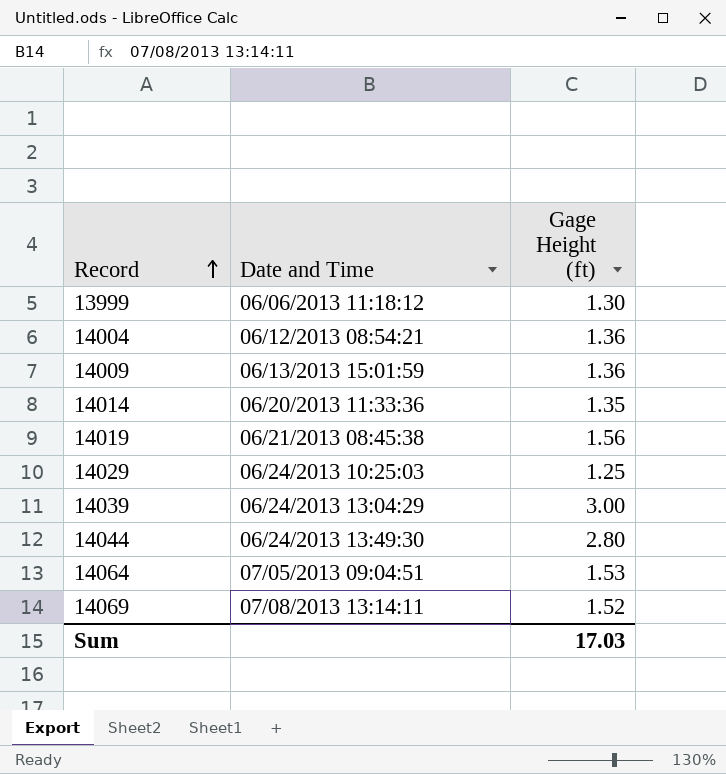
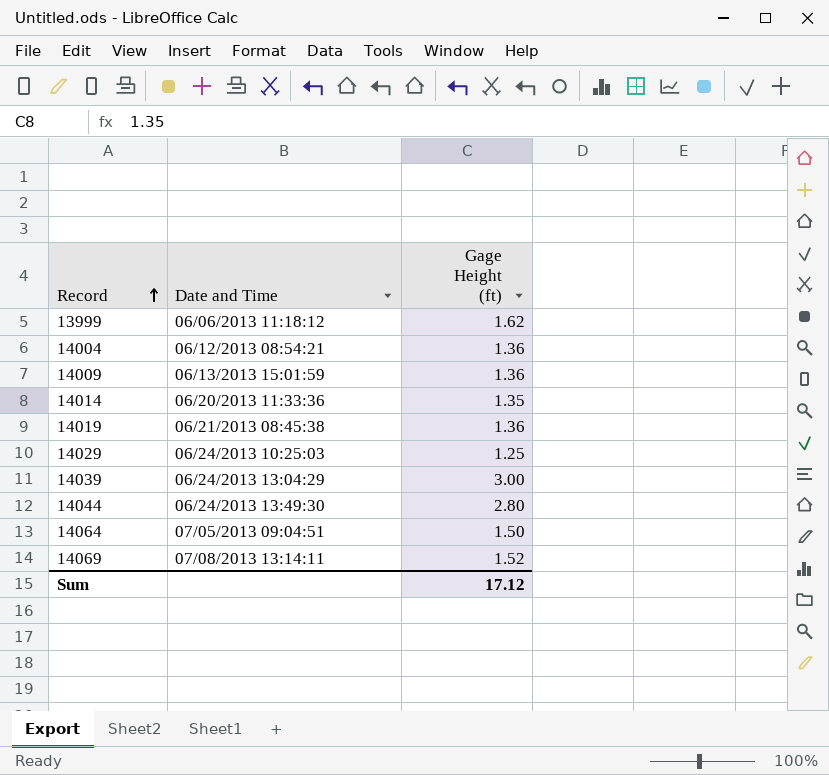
13999 | Gage Height (ft): 1.30 -> 1.62
14019 | Gage Height (ft): 1.56 -> 1.36
14064 | Gage Height (ft): 1.53 -> 1.50
Sum | Gage Height (ft): 17.03 -> 17.12

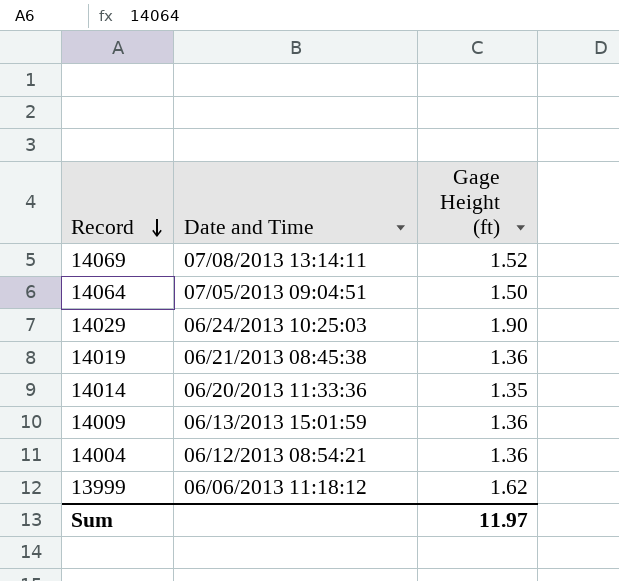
row order: Record ascending -> Record descending
row 14039: 06/24/2013 13:04:29 | 3.00 -> none
row 14044: 06/24/2013 13:49:30 | 2.80 -> none
14029 | Gage Height (ft): 1.25 -> 1.90
Sum | Gage Height (ft): 17.12 -> 11.97

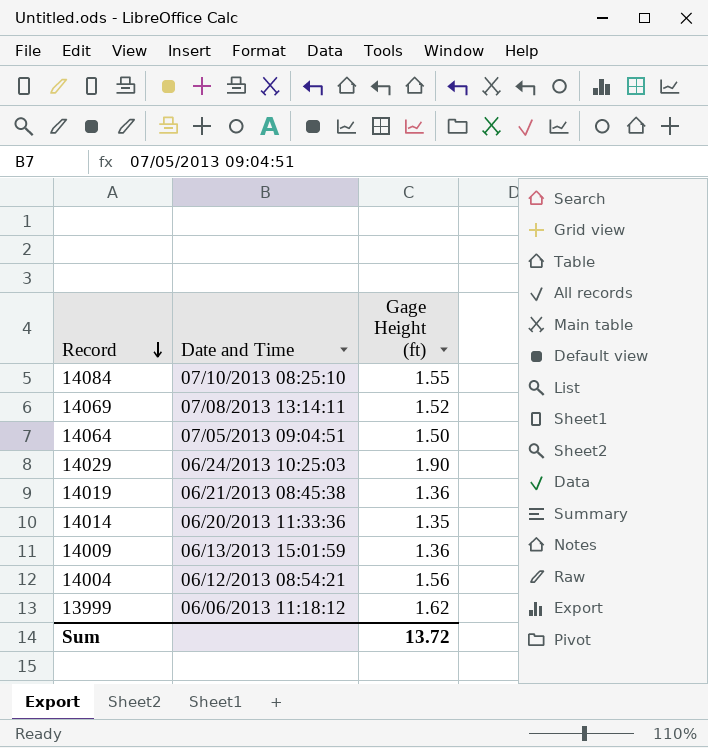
row 14084: none -> 07/10/2013 08:25:10 | 1.55
14004 | Gage Height (ft): 1.36 -> 1.56
Sum | Gage Height (ft): 11.97 -> 13.72

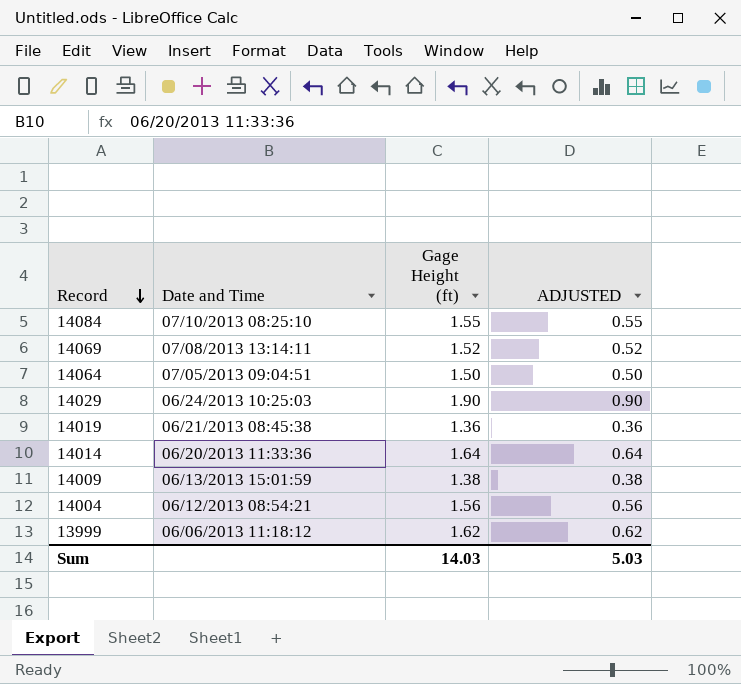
column ADJUSTED | formula: none -> [Gage Height (ft)] - 1
14014 | Gage Height (ft): 1.35 -> 1.64
14009 | Gage Height (ft): 1.36 -> 1.38
Sum | Gage Height (ft): 13.72 -> 14.03

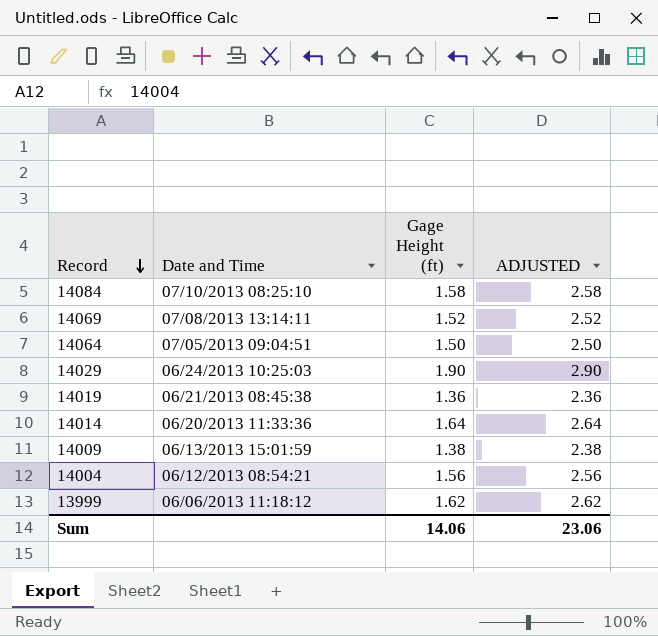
column ADJUSTED | formula: [Gage Height (ft)] - 1 -> [Gage Height (ft)] + 1
14084 | Gage Height (ft): 1.55 -> 1.58
Sum | Gage Height (ft): 14.03 -> 14.06
Sum | ADJUSTED: 5.03 -> 23.06

